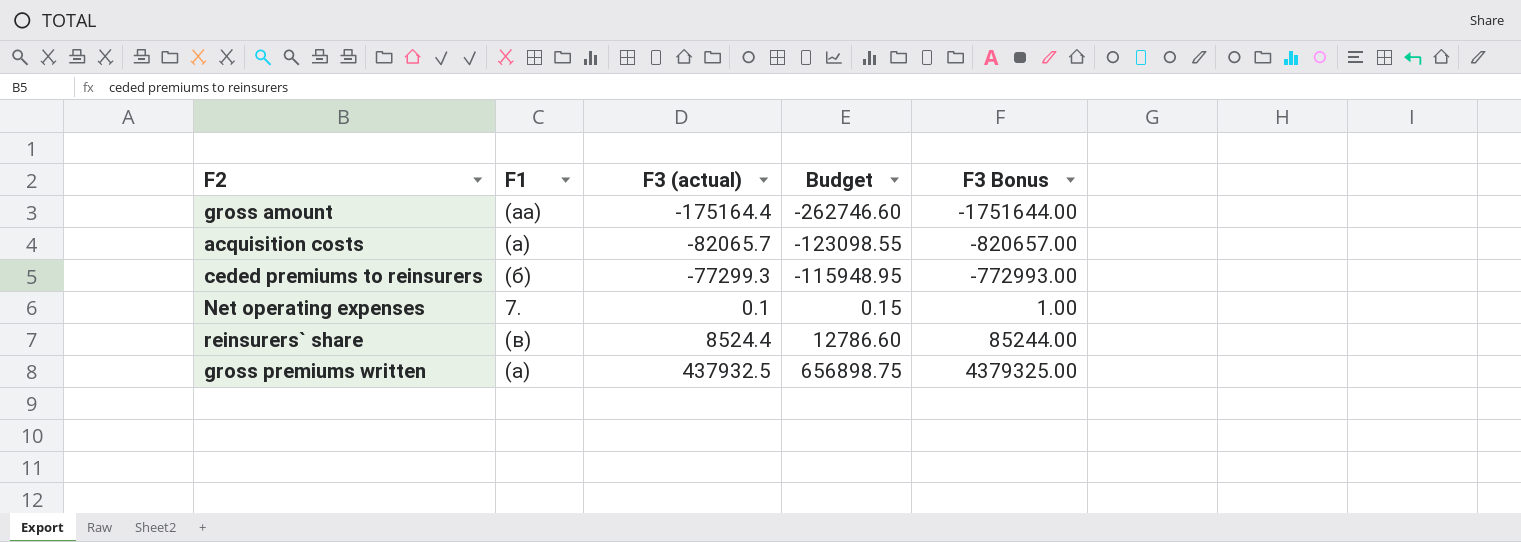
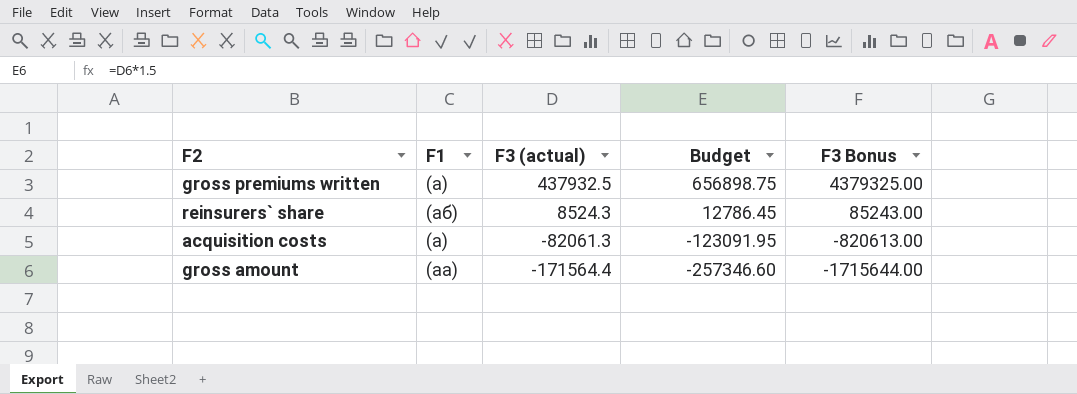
row order: F3 (actual) ascending -> F3 (actual) descending
row ceded premiums to reinsurers: (б) | -77299.3 | -115948.95 | -772993.00 -> none
row Net operating expenses: 7. | 0.1 | 0.15 | 1.00 -> none
reinsurers` share | F1: (в) -> (аб)
reinsurers` share | F3 (actual): 8524.4 -> 8524.3
reinsurers` share | Budget: 12786.60 -> 12786.45
reinsurers` share | F3 Bonus: 85244.00 -> 85243.00
acquisition costs | F3 (actual): -82065.7 -> -82061.3
acquisition costs | Budget: -123098.55 -> -123091.95
acquisition costs | F3 Bonus: -820657.00 -> -820613.00
gross amount | F3 (actual): -175164.4 -> -171564.4
gross amount | Budget: -262746.60 -> -257346.60
gross amount | F3 Bonus: -1751644.00 -> -1715644.00

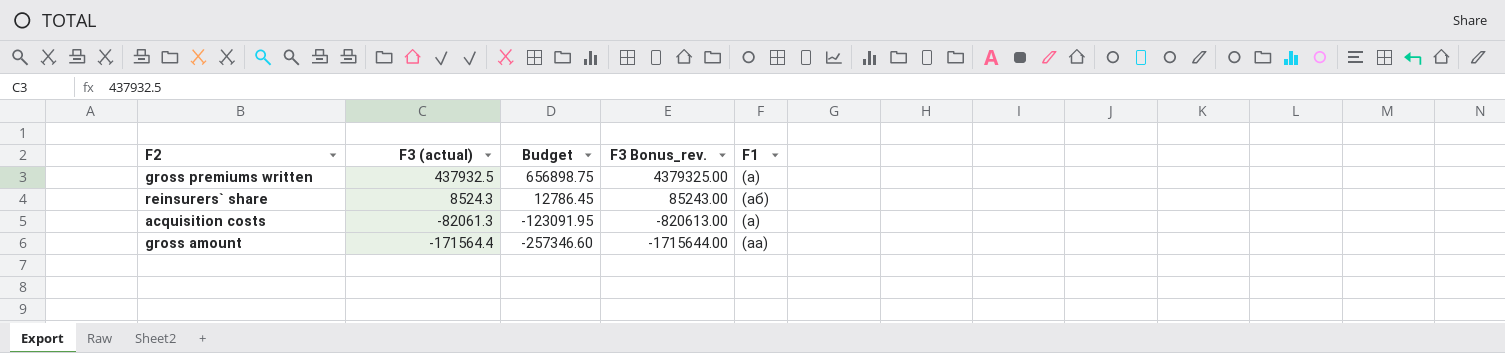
column name: F3 Bonus -> F3 Bonus_rev.
column F1 | position: 2 -> 5

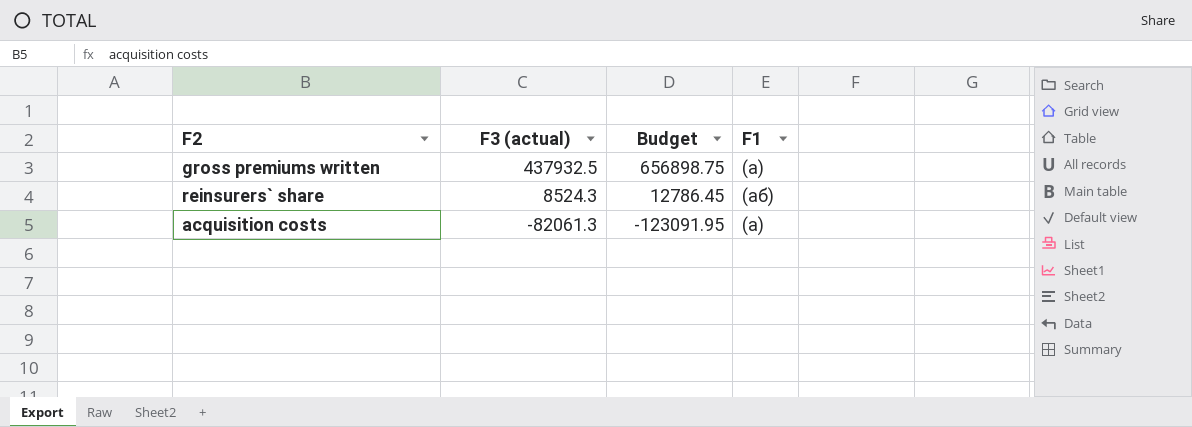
column F3 Bonus_rev. | formula: [F3 (actual)] * 10 -> none
row gross amount: -171564.4 | -257346.60 | -1715644.00 | (аа) -> none

